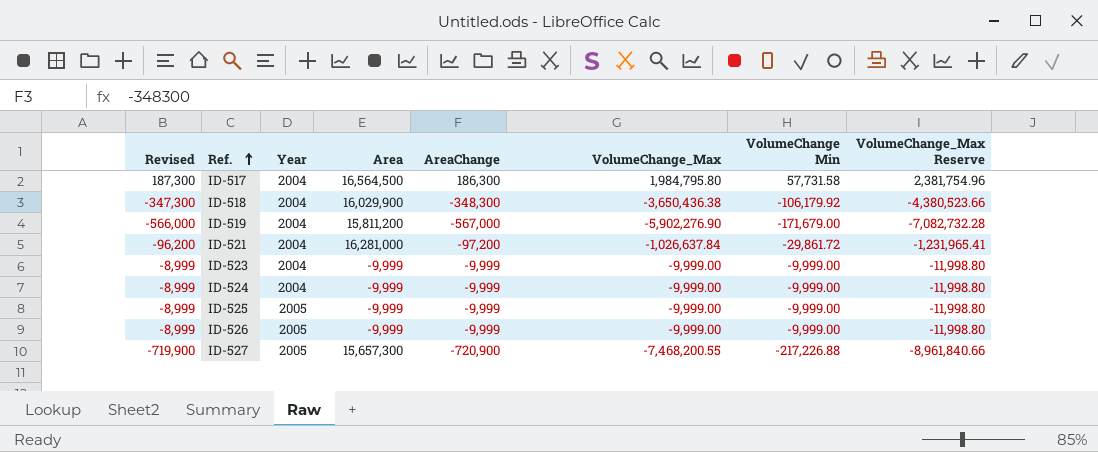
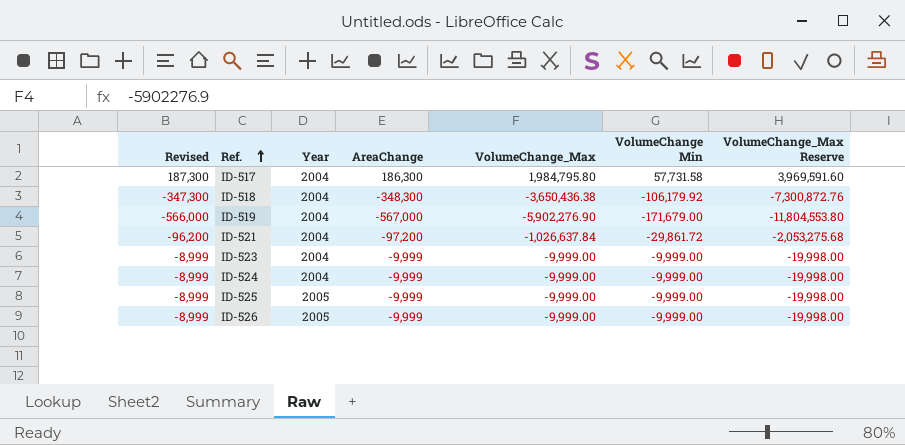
column Area | position: 4 -> none
column VolumeChange_Max Reserve | formula: [VolumeChange_Max] * 1.2 -> [VolumeChange_Max] * 2
row ID-527: -719,900 | 2005 | 15,657,300 | -720,900 | -7,468,200.55 | -217,226.88 | -8,961,840.66 -> none

